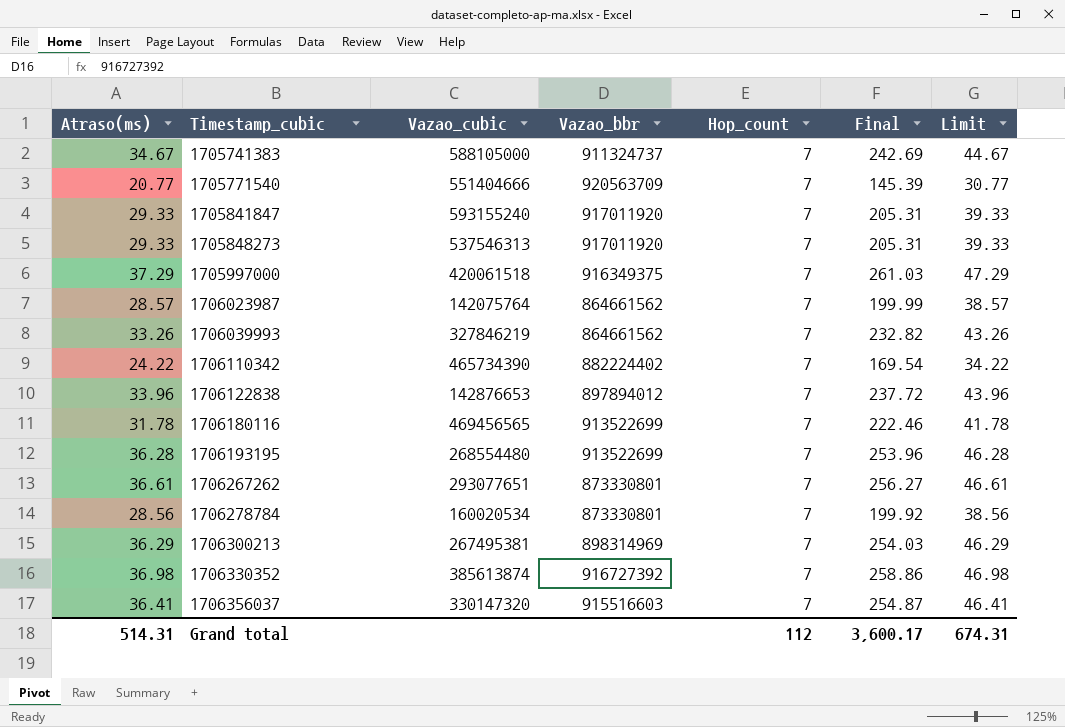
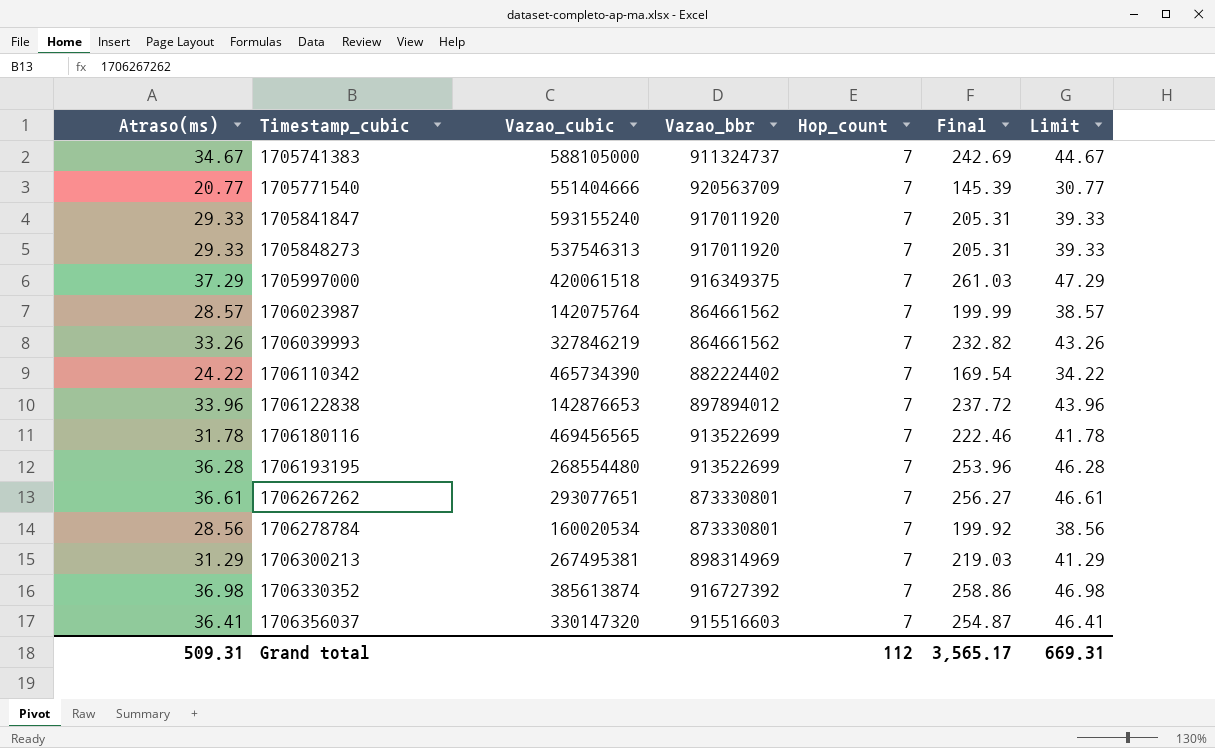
1706300213 | Atraso(ms): 36.29 -> 31.29
1706300213 | Final: 254.03 -> 219.03
1706300213 | Limit: 46.29 -> 41.29
Grand total | Atraso(ms): 514.31 -> 509.31
Grand total | Final: 3,600.17 -> 3,565.17
Grand total | Limit: 674.31 -> 669.31

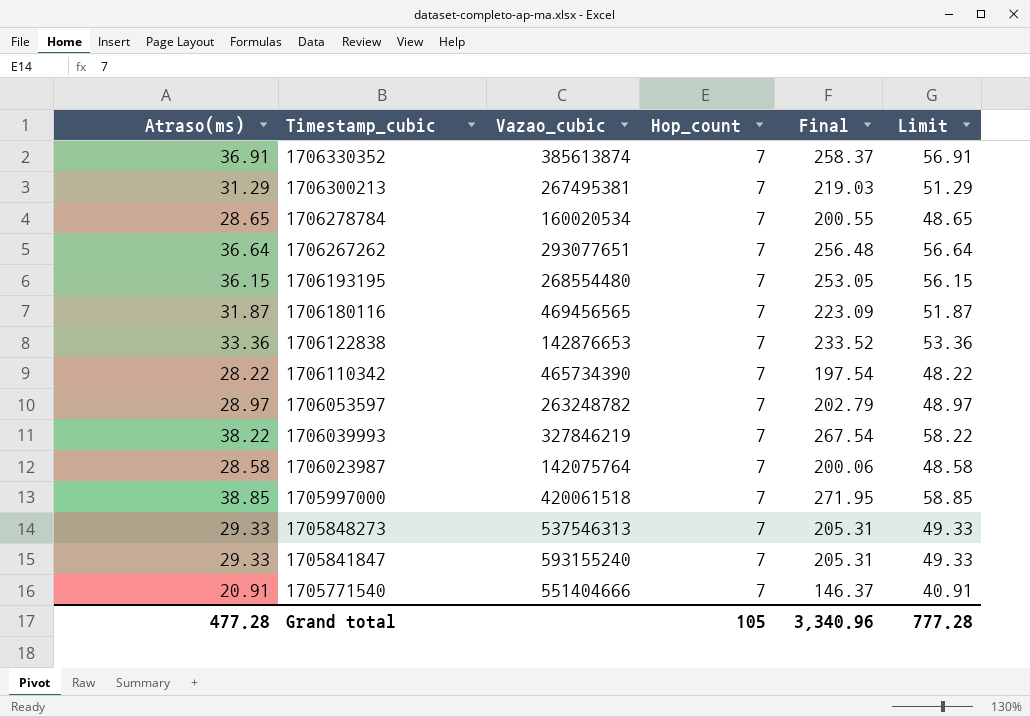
row order: Timestamp_cubic ascending -> Timestamp_cubic descending
column Vazao_bbr | position: 4 -> none
column Limit | formula: [Atraso(ms)] + 10 -> [Atraso(ms)] + 20
row 1705741383: 34.67 | 588105000 | 911324737 | 7 | 242.69 | 44.67 -> none
row 1706356037: 36.41 | 330147320 | 915516603 | 7 | 254.87 | 46.41 -> none
1706330352 | Atraso(ms): 36.98 -> 36.91
1706330352 | Final: 258.86 -> 258.37
1706278784 | Atraso(ms): 28.56 -> 28.65
1706278784 | Final: 199.92 -> 200.55
1706267262 | Atraso(ms): 36.61 -> 36.64
1706267262 | Final: 256.27 -> 256.48
1706193195 | Atraso(ms): 36.28 -> 36.15
1706193195 | Final: 253.96 -> 253.05
1706180116 | Atraso(ms): 31.78 -> 31.87
1706180116 | Final: 222.46 -> 223.09
1706122838 | Atraso(ms): 33.96 -> 33.36
1706122838 | Final: 237.72 -> 233.52
1706110342 | Atraso(ms): 24.22 -> 28.22
1706110342 | Final: 169.54 -> 197.54
row 1706053597: none -> 28.97 | 263248782 | 7 | 202.79 | 48.97
1706039993 | Atraso(ms): 33.26 -> 38.22
1706039993 | Final: 232.82 -> 267.54
1706023987 | Atraso(ms): 28.57 -> 28.58
1706023987 | Final: 199.99 -> 200.06
1705997000 | Atraso(ms): 37.29 -> 38.85
1705997000 | Final: 261.03 -> 271.95
1705771540 | Atraso(ms): 20.77 -> 20.91
1705771540 | Final: 145.39 -> 146.37
Grand total | Atraso(ms): 509.31 -> 477.28
Grand total | Hop_count: 112 -> 105
Grand total | Final: 3,565.17 -> 3,340.96
Grand total | Limit: 669.31 -> 777.28

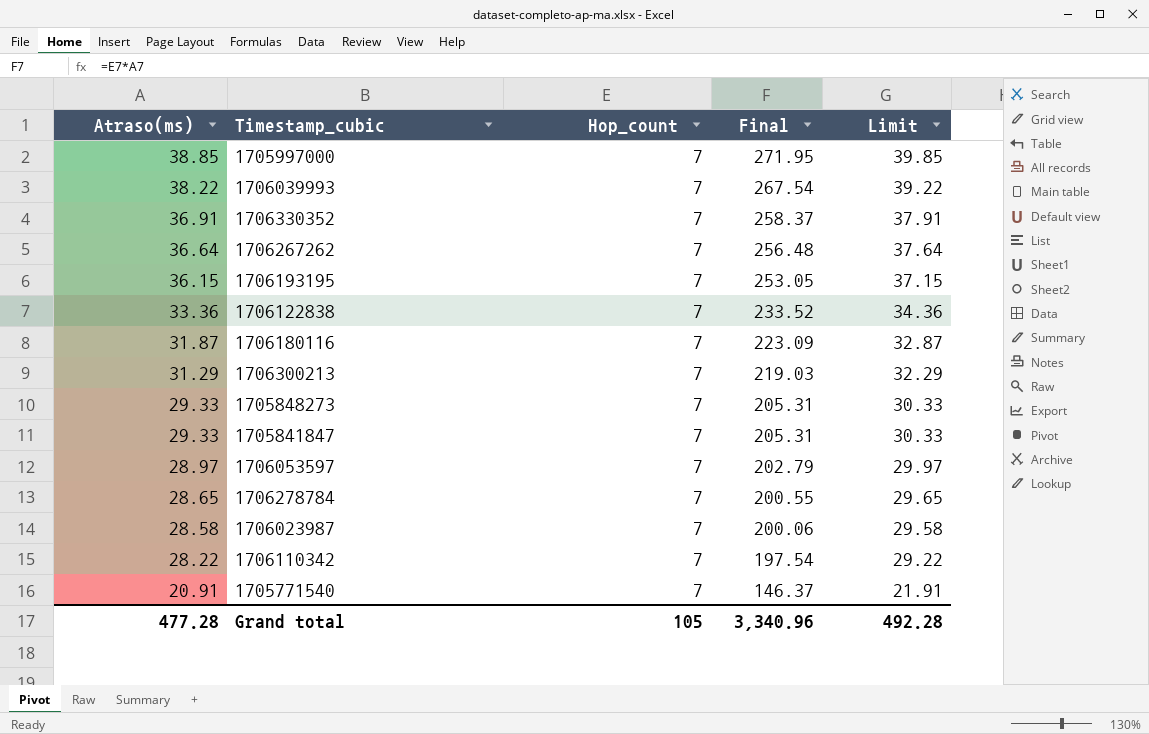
row order: Timestamp_cubic descending -> Atraso(ms) descending
column Vazao_cubic | position: 3 -> none
column Limit | formula: [Atraso(ms)] + 20 -> [Atraso(ms)] + 1
Grand total | Limit: 777.28 -> 492.28

